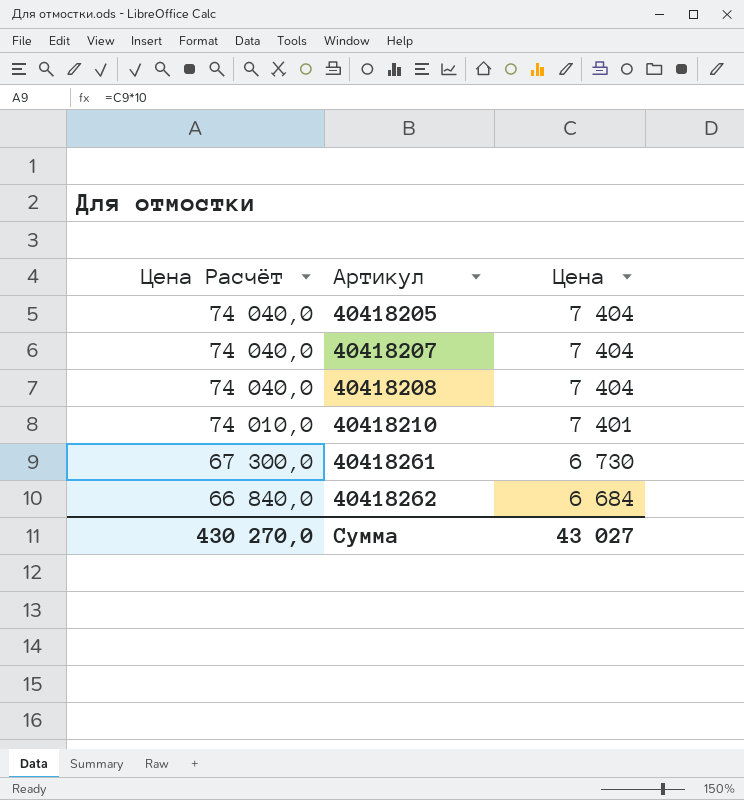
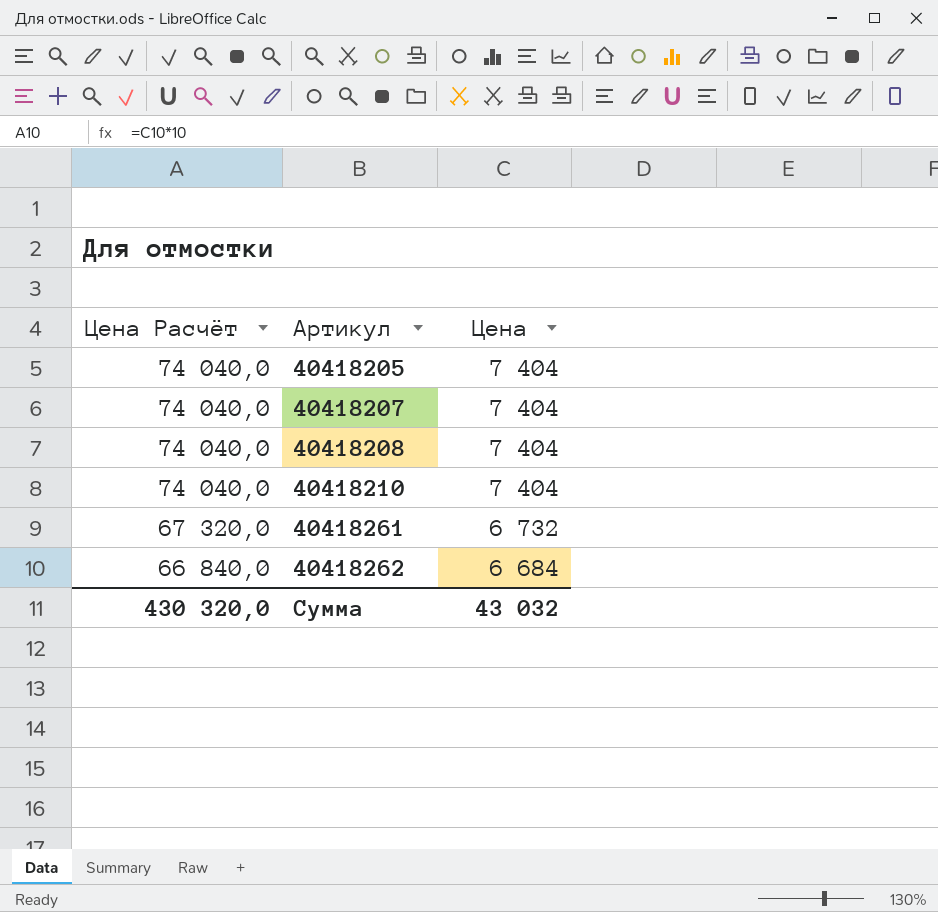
40418210 | Цена Расчёт: 74 010,0 -> 74 040,0
40418210 | Цена: 7 401 -> 7 404
40418261 | Цена Расчёт: 67 300,0 -> 67 320,0
40418261 | Цена: 6 730 -> 6 732
Сумма | Цена Расчёт: 430 270,0 -> 430 320,0
Сумма | Цена: 43 027 -> 43 032

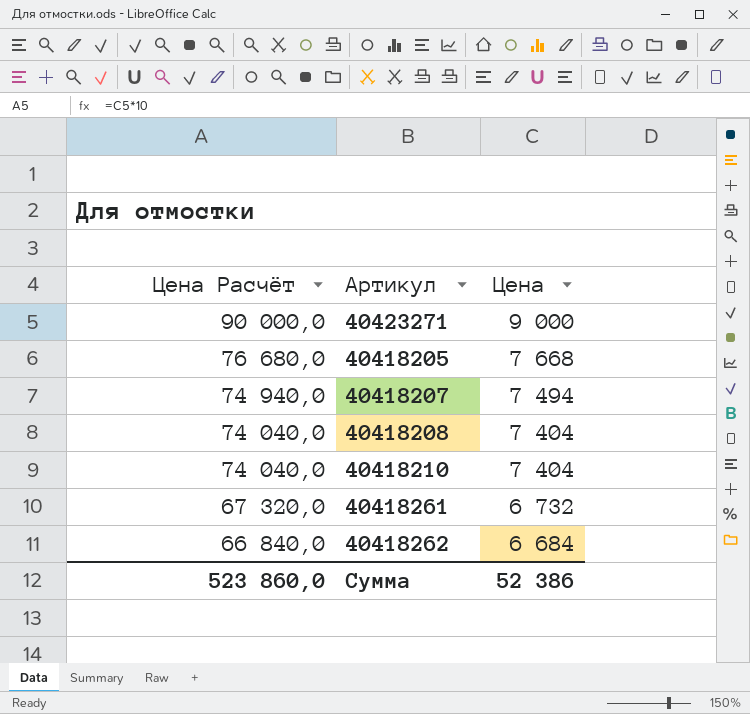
row 40423271: none -> 90 000,0 | 9 000
40418205 | Цена Расчёт: 74 040,0 -> 76 680,0
40418205 | Цена: 7 404 -> 7 668
40418207 | Цена Расчёт: 74 040,0 -> 74 940,0
40418207 | Цена: 7 404 -> 7 494
Сумма | Цена Расчёт: 430 320,0 -> 523 860,0
Сумма | Цена: 43 032 -> 52 386

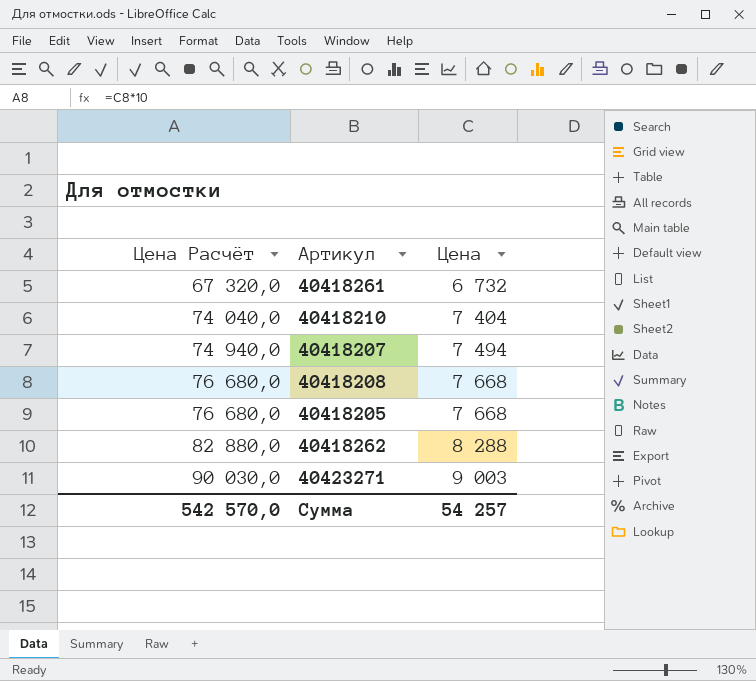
row order: Цена Расчёт descending -> Цена Расчёт ascending
40418208 | Цена Расчёт: 74 040,0 -> 76 680,0
40418208 | Цена: 7 404 -> 7 668
40418262 | Цена Расчёт: 66 840,0 -> 82 880,0
40418262 | Цена: 6 684 -> 8 288
40423271 | Цена Расчёт: 90 000,0 -> 90 030,0
40423271 | Цена: 9 000 -> 9 003
Сумма | Цена Расчёт: 523 860,0 -> 542 570,0
Сумма | Цена: 52 386 -> 54 257

